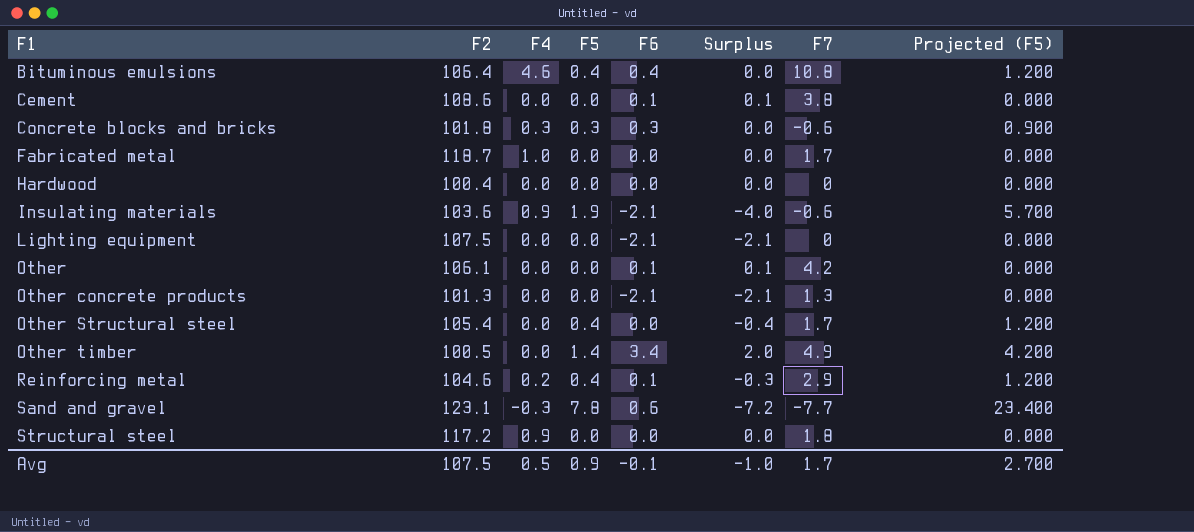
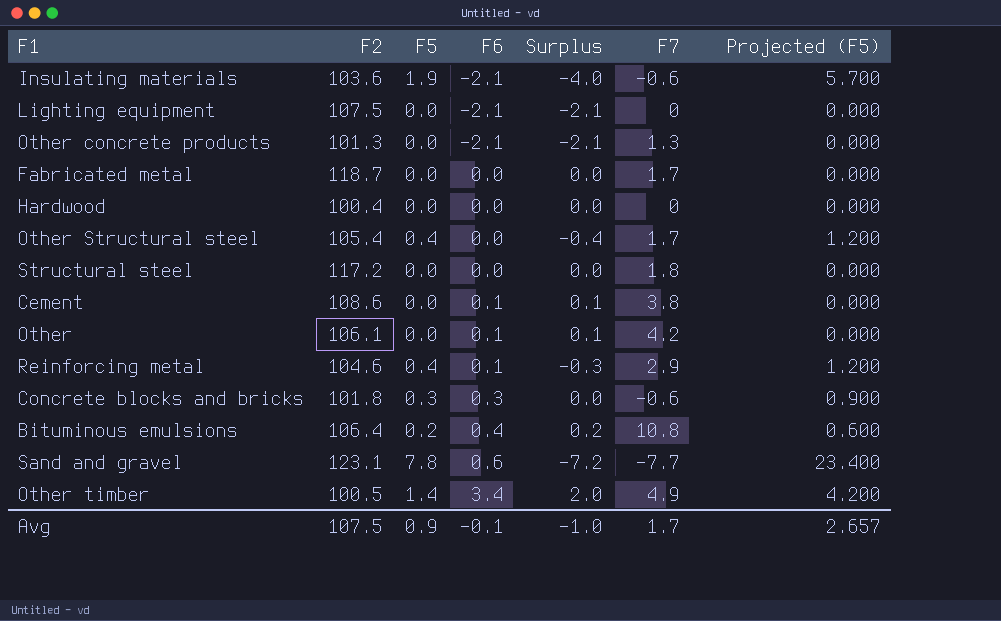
row order: F1 ascending -> F6 ascending
column F4 | position: 3 -> none
Bituminous emulsions | F5: 0.4 -> 0.2
Bituminous emulsions | Surplus: 0.0 -> 0.2
Bituminous emulsions | Projected (F5): 1.200 -> 0.600
Avg | Projected (F5): 2.700 -> 2.657

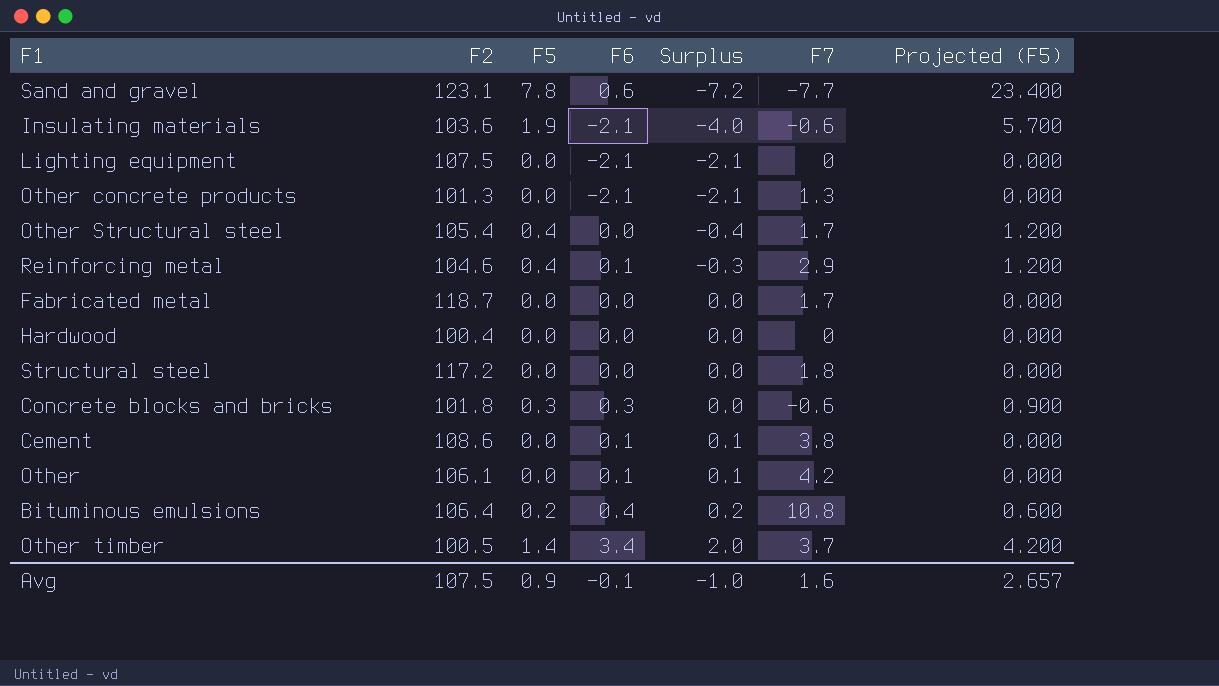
row order: F6 ascending -> Surplus ascending
Other timber | F7: 4.9 -> 3.7
Avg | F7: 1.7 -> 1.6

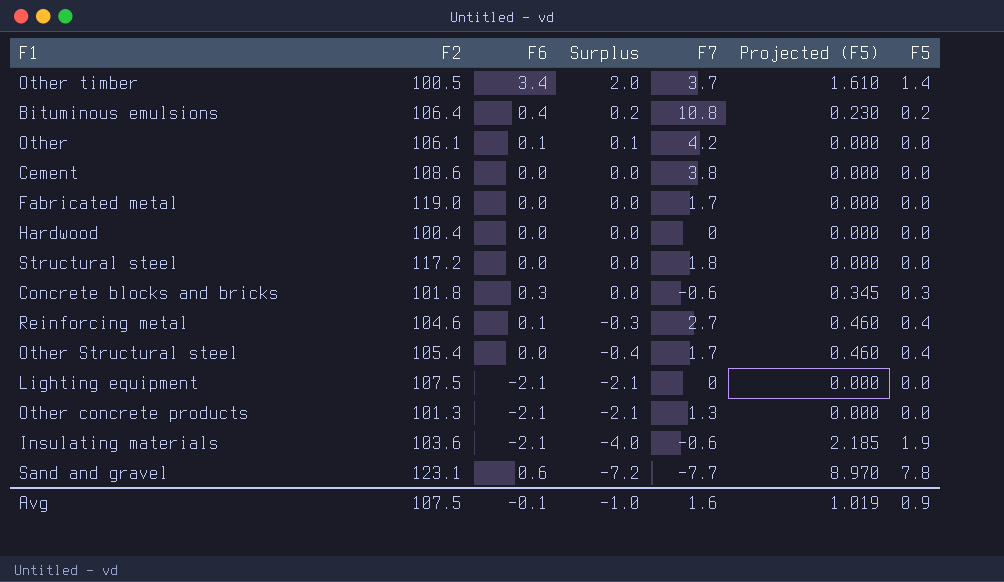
row order: Surplus ascending -> Surplus descending
column Projected (F5) | formula: [F5] * 3 -> [F5] * 1.15
column F5 | position: 3 -> 7
Cement | F6: 0.1 -> 0.0
Cement | Surplus: 0.1 -> 0.0
Fabricated metal | F2: 118.7 -> 119.0
Reinforcing metal | F7: 2.9 -> 2.7
Avg | Projected (F5): 2.657 -> 1.019

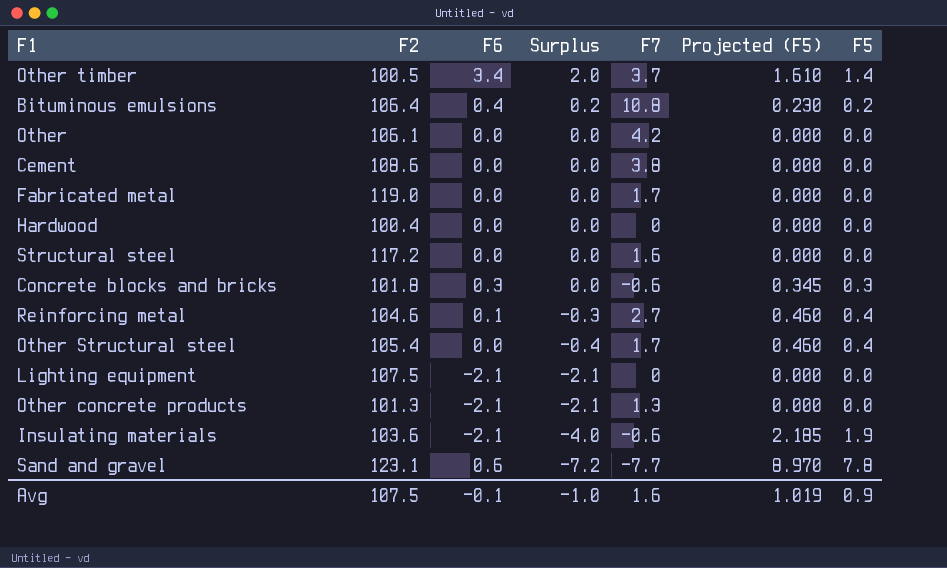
Other | F6: 0.1 -> 0.0
Other | Surplus: 0.1 -> 0.0
Structural steel | F7: 1.8 -> 1.6

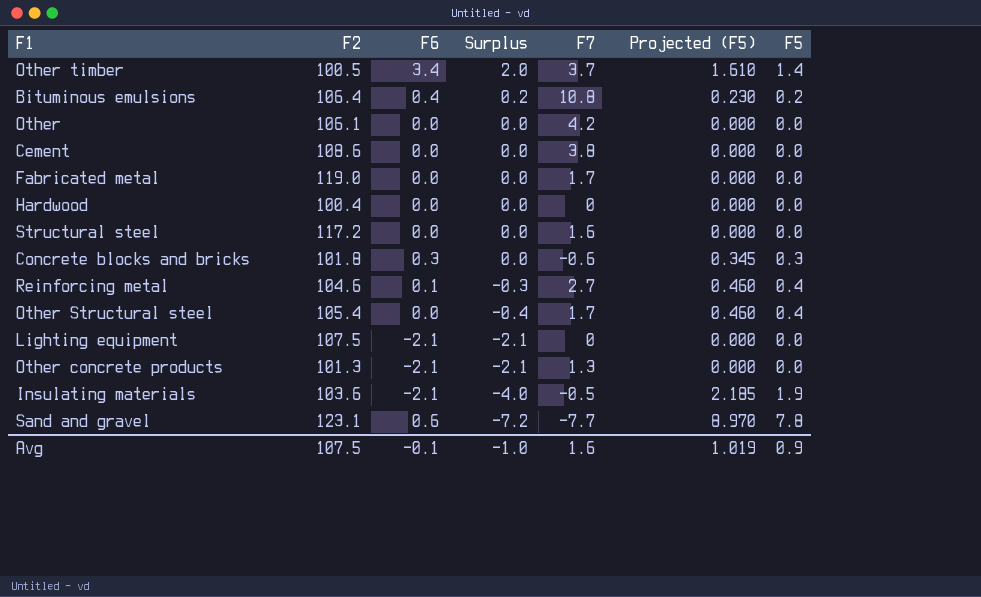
Insulating materials | F7: -0.6 -> -0.5

